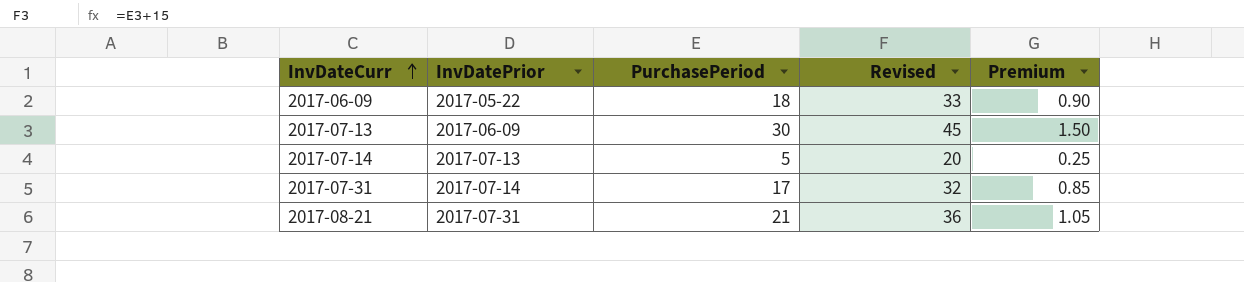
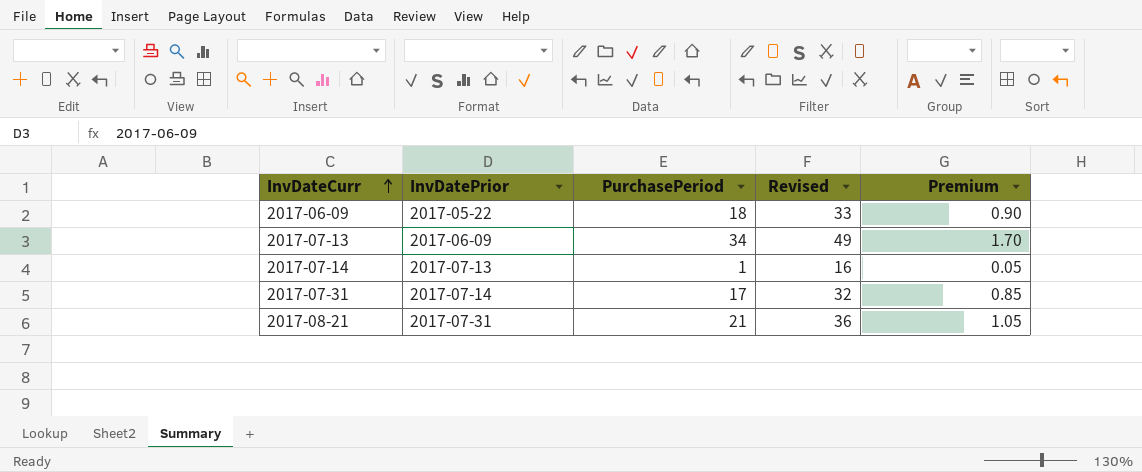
2017-07-13 | PurchasePeriod: 30 -> 34
2017-07-13 | Revised: 45 -> 49
2017-07-13 | Premium: 1.50 -> 1.70
2017-07-14 | PurchasePeriod: 5 -> 1
2017-07-14 | Revised: 20 -> 16
2017-07-14 | Premium: 0.25 -> 0.05

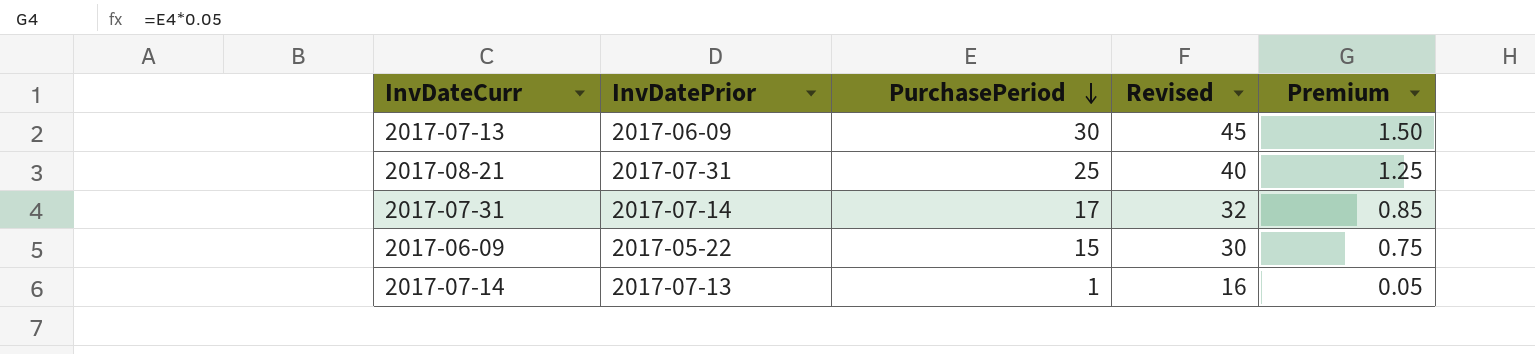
row order: InvDateCurr ascending -> PurchasePeriod descending
2017-07-13 | PurchasePeriod: 34 -> 30
2017-07-13 | Revised: 49 -> 45
2017-07-13 | Premium: 1.70 -> 1.50
2017-08-21 | PurchasePeriod: 21 -> 25
2017-08-21 | Revised: 36 -> 40
2017-08-21 | Premium: 1.05 -> 1.25
2017-06-09 | PurchasePeriod: 18 -> 15
2017-06-09 | Revised: 33 -> 30
2017-06-09 | Premium: 0.90 -> 0.75

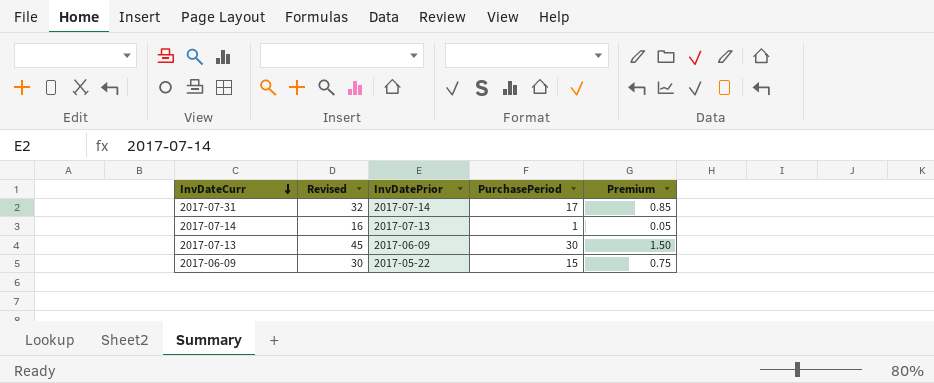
row order: PurchasePeriod descending -> InvDateCurr descending
column Revised | position: 4 -> 2
row 2017-08-21: 2017-07-31 | 25 | 40 | 1.25 -> none

